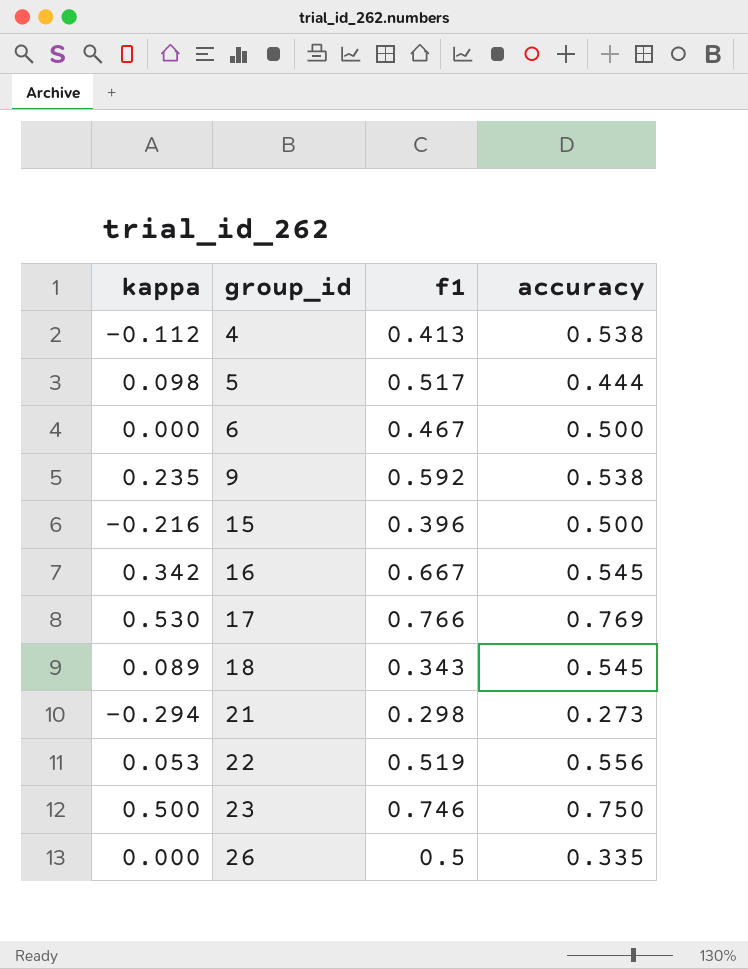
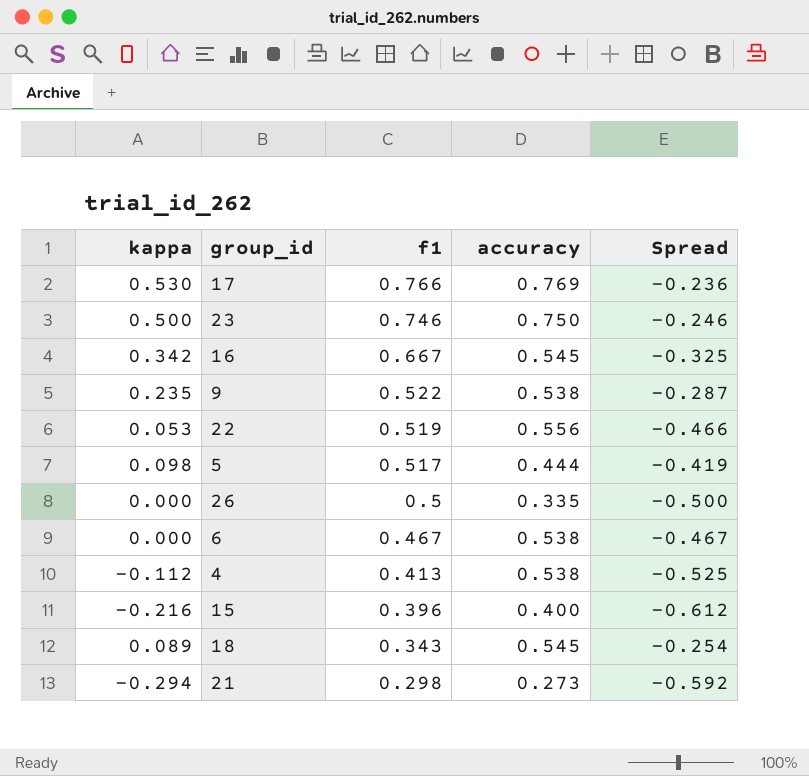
row order: group_id ascending -> f1 descending
column Spread | formula: none -> [kappa] - [f1]
9 | f1: 0.592 -> 0.522
6 | accuracy: 0.500 -> 0.538
15 | accuracy: 0.500 -> 0.400

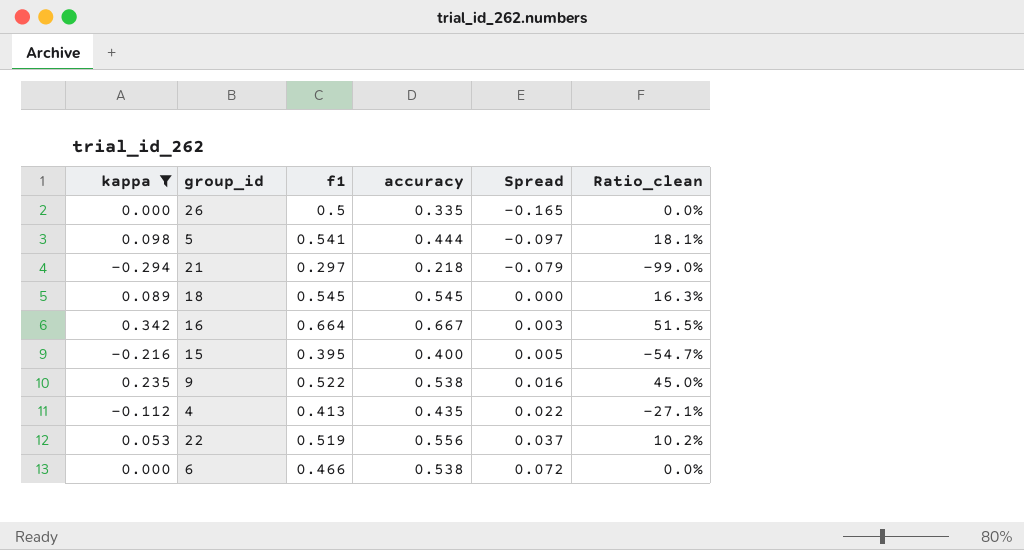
filter: none -> kappa <= 0.342
row order: f1 descending -> Spread ascending
column Spread | formula: [kappa] - [f1] -> [accuracy] - [f1]
column Ratio_clean | formula: none -> [kappa] / [f1]
5 | f1: 0.517 -> 0.541
21 | f1: 0.298 -> 0.297
21 | accuracy: 0.273 -> 0.218
18 | f1: 0.343 -> 0.545
16 | f1: 0.667 -> 0.664
16 | accuracy: 0.545 -> 0.667
15 | f1: 0.396 -> 0.395
4 | accuracy: 0.538 -> 0.435
6 | f1: 0.467 -> 0.466

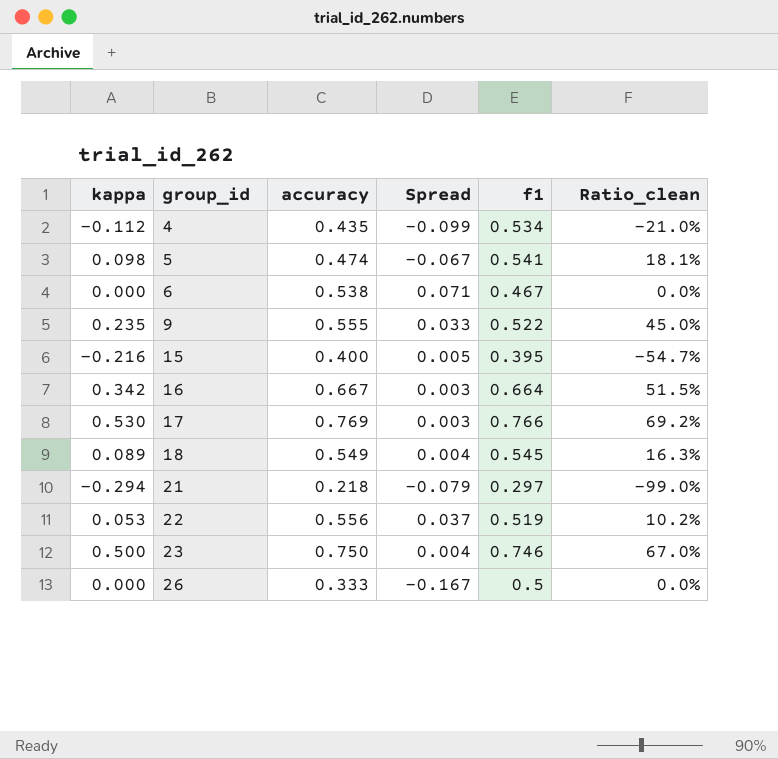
filter: kappa <= 0.342 -> none
row order: Spread ascending -> group_id ascending
column f1 | position: 3 -> 5
4 | Spread: 0.022 -> -0.099
4 | f1: 0.413 -> 0.534
4 | Ratio_clean: -27.1% -> -21.0%
5 | accuracy: 0.444 -> 0.474
5 | Spread: -0.097 -> -0.067
6 | Spread: 0.072 -> 0.071
6 | f1: 0.466 -> 0.467
9 | accuracy: 0.538 -> 0.555
9 | Spread: 0.016 -> 0.033
18 | accuracy: 0.545 -> 0.549
18 | Spread: 0.000 -> 0.004
26 | accuracy: 0.335 -> 0.333
26 | Spread: -0.165 -> -0.167

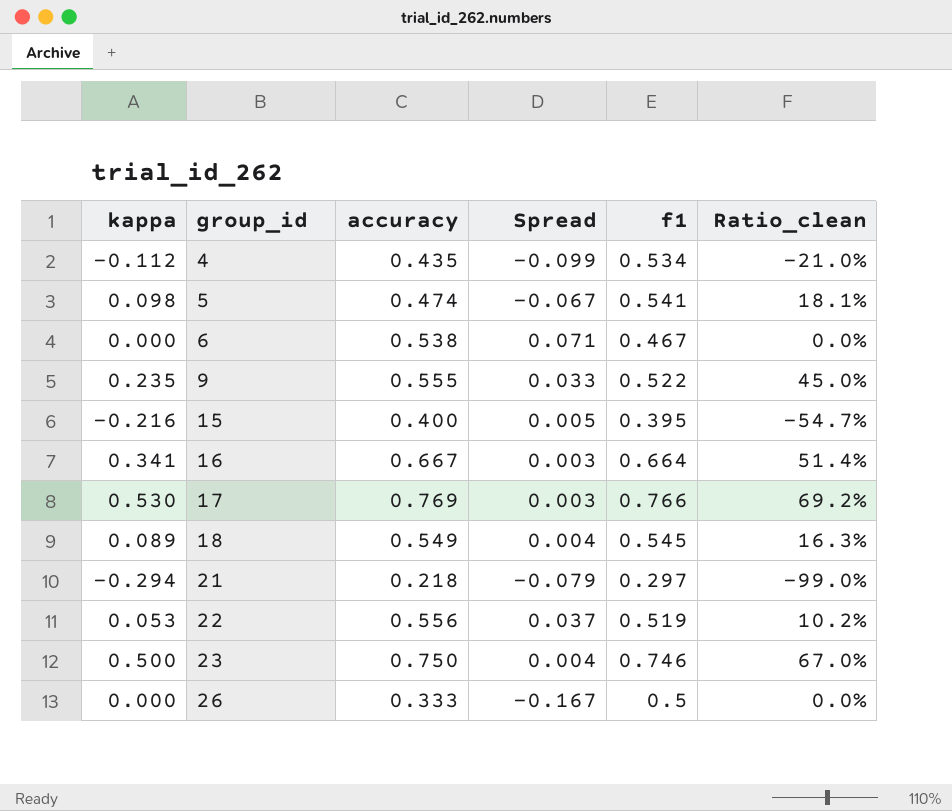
16 | kappa: 0.342 -> 0.341
16 | Ratio_clean: 51.5% -> 51.4%

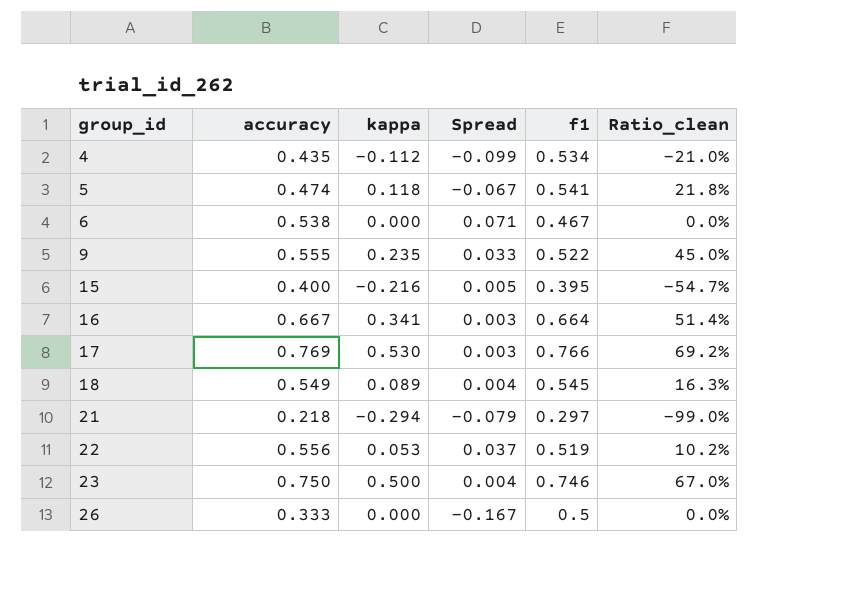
column kappa | position: 1 -> 3
5 | kappa: 0.098 -> 0.118
5 | Ratio_clean: 18.1% -> 21.8%

